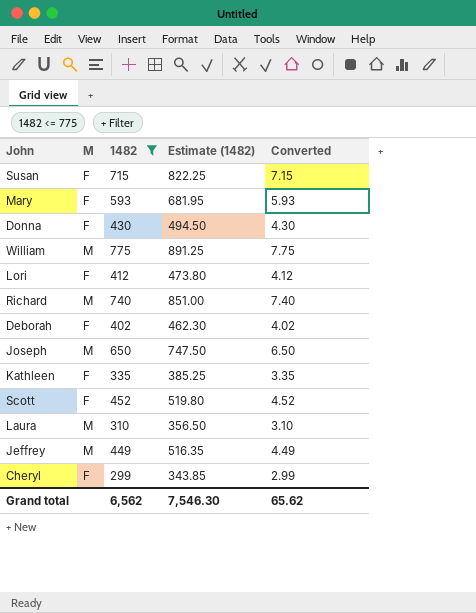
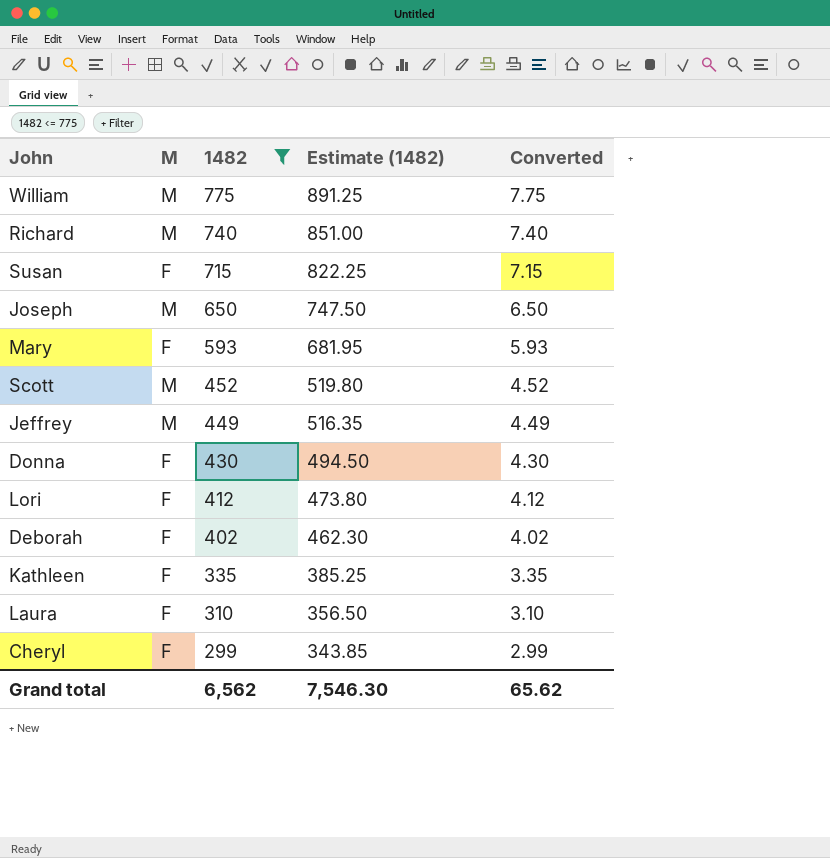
row order: none -> 1482 descending
Scott | M: F -> M
Laura | M: M -> F

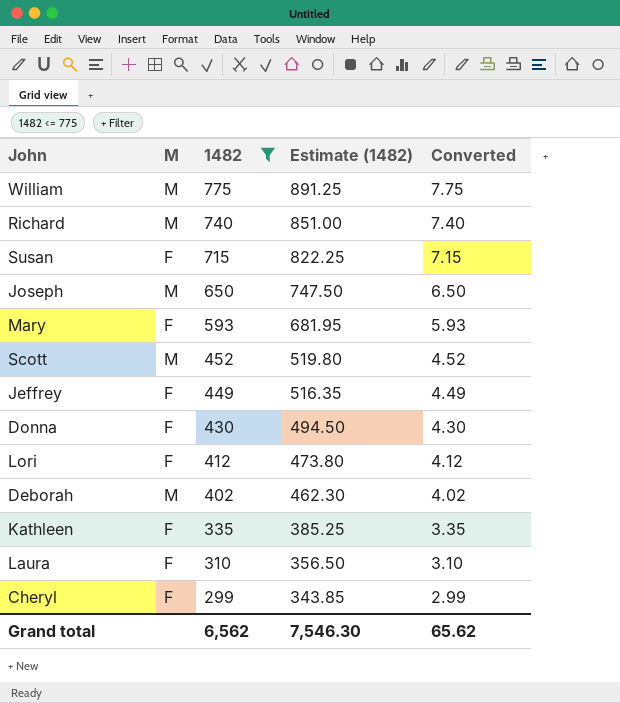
Jeffrey | M: M -> F
Deborah | M: F -> M

